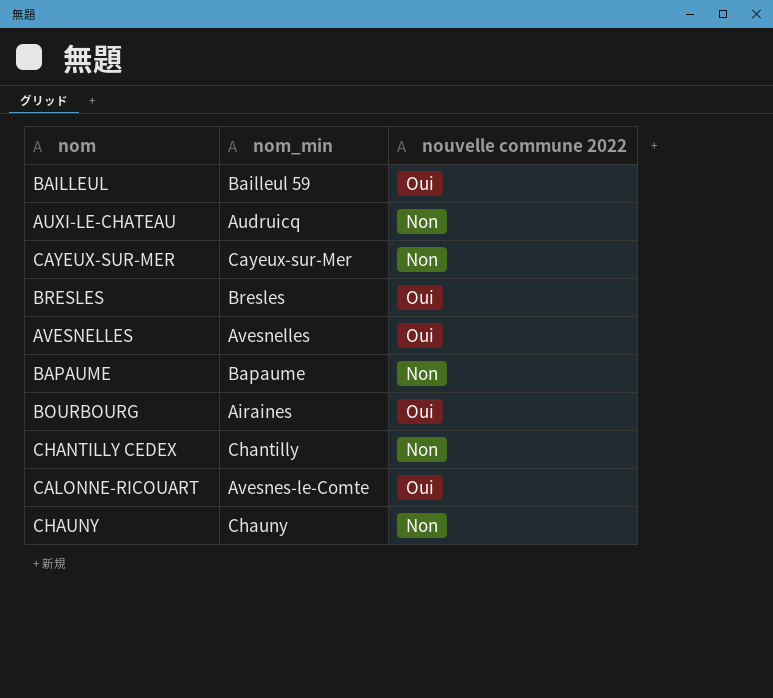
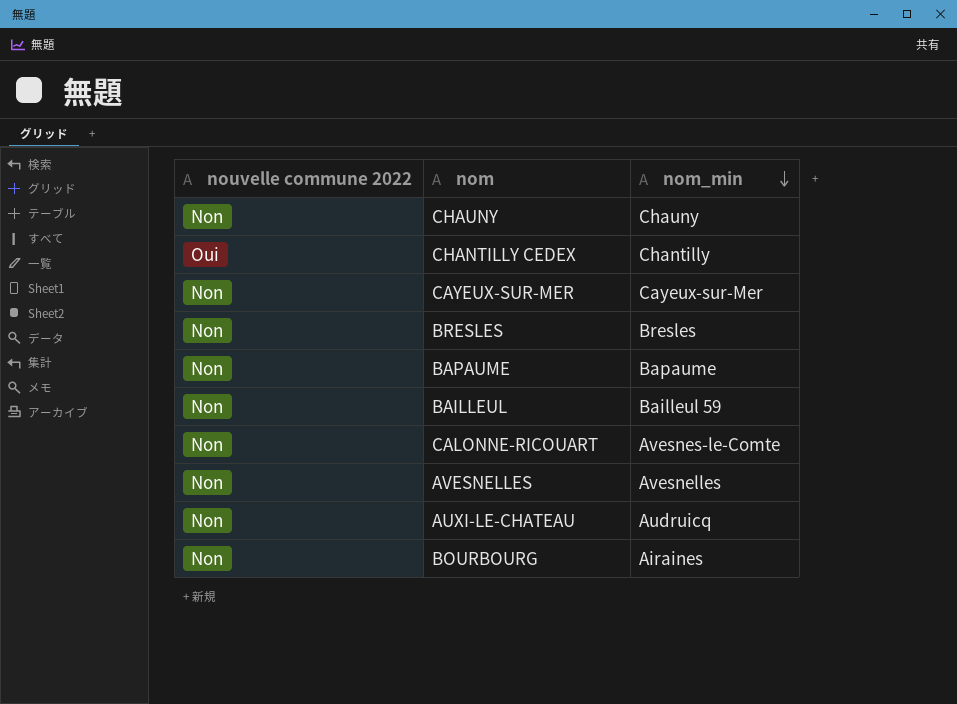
row order: none -> nom_min descending
column nouvelle commune 2022 | position: 3 -> 1
CHANTILLY CEDEX | nouvelle commune 2022: Non -> Oui
BRESLES | nouvelle commune 2022: Oui -> Non
BAILLEUL | nouvelle commune 2022: Oui -> Non
CALONNE-RICOUART | nouvelle commune 2022: Oui -> Non
AVESNELLES | nouvelle commune 2022: Oui -> Non
BOURBOURG | nouvelle commune 2022: Oui -> Non

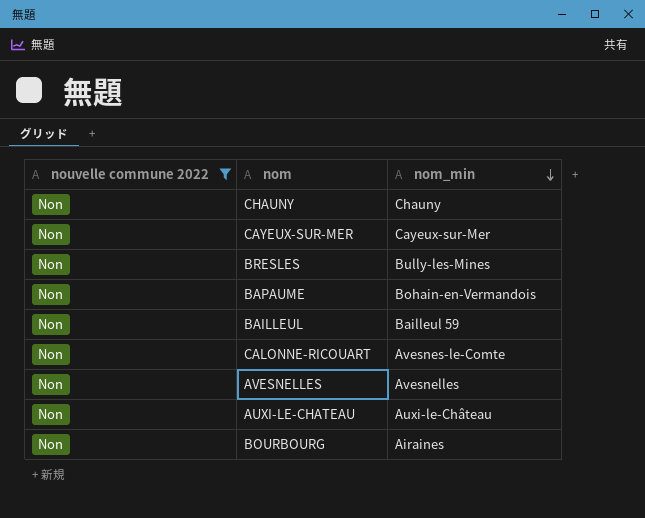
filter: none -> nouvelle commune 2022 = Non
BRESLES | nom_min: Bresles -> Bully-les-Mines
BAPAUME | nom_min: Bapaume -> Bohain-en-Vermandois
AUXI-LE-CHATEAU | nom_min: Audruicq -> Auxi-le-Château

